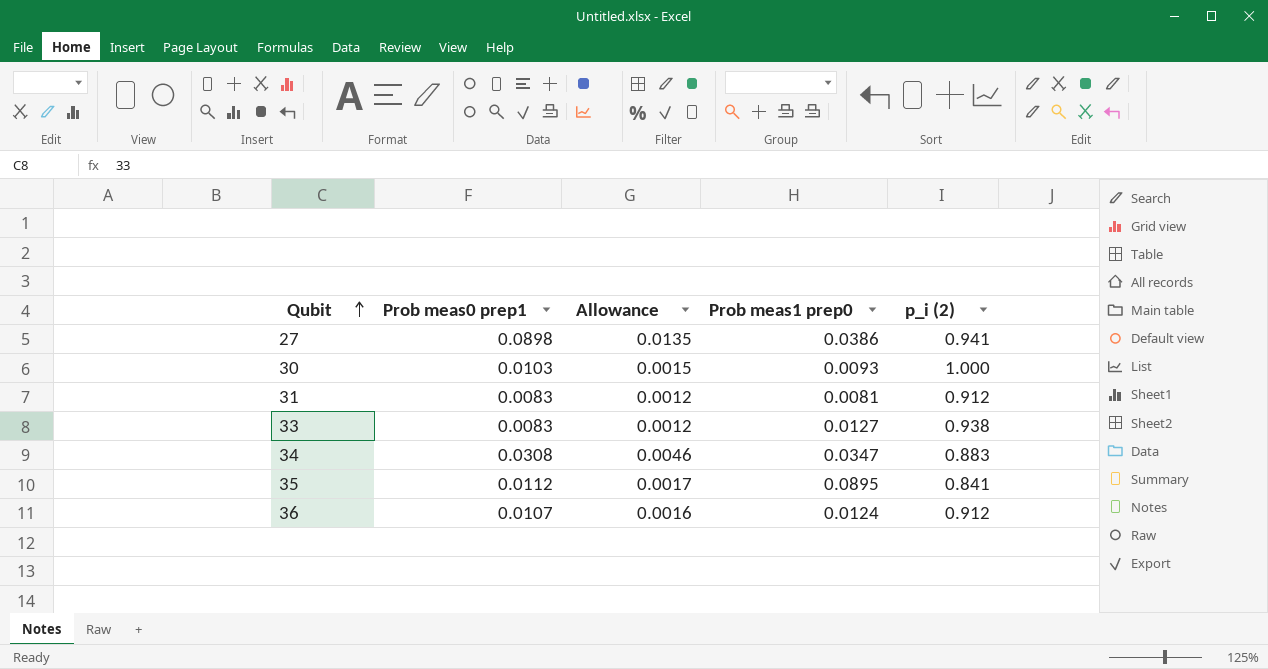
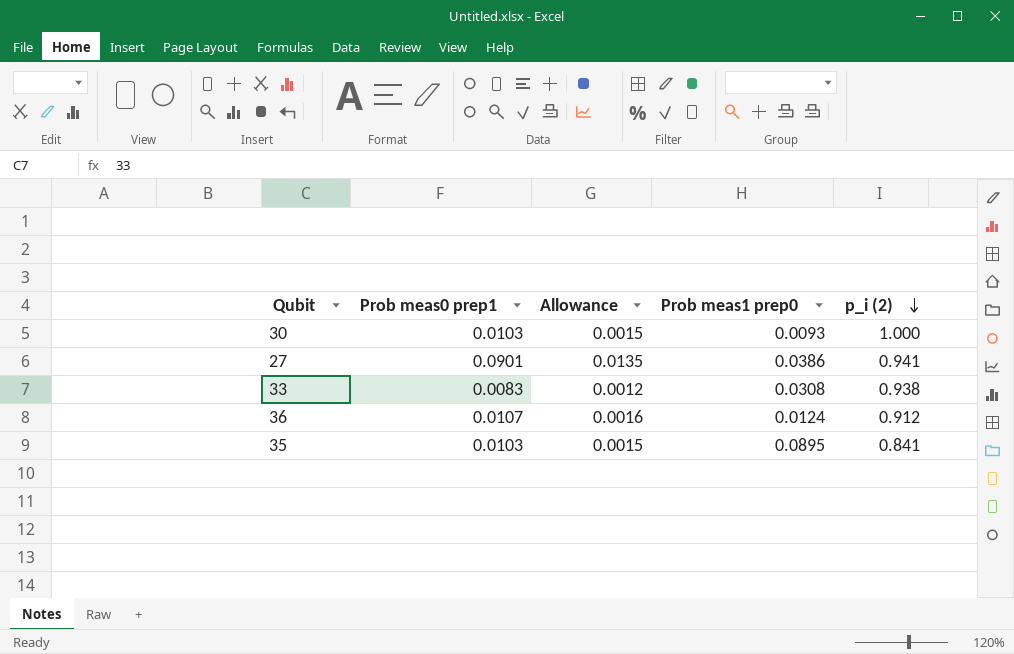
row order: Qubit ascending -> p_i (2) descending
row 31: 0.0083 | 0.0012 | 0.0081 | 0.912 -> none
row 34: 0.0308 | 0.0046 | 0.0347 | 0.883 -> none
27 | Prob meas0 prep1: 0.0898 -> 0.0901
33 | Prob meas1 prep0: 0.0127 -> 0.0308
35 | Prob meas0 prep1: 0.0112 -> 0.0103
35 | Allowance: 0.0017 -> 0.0015

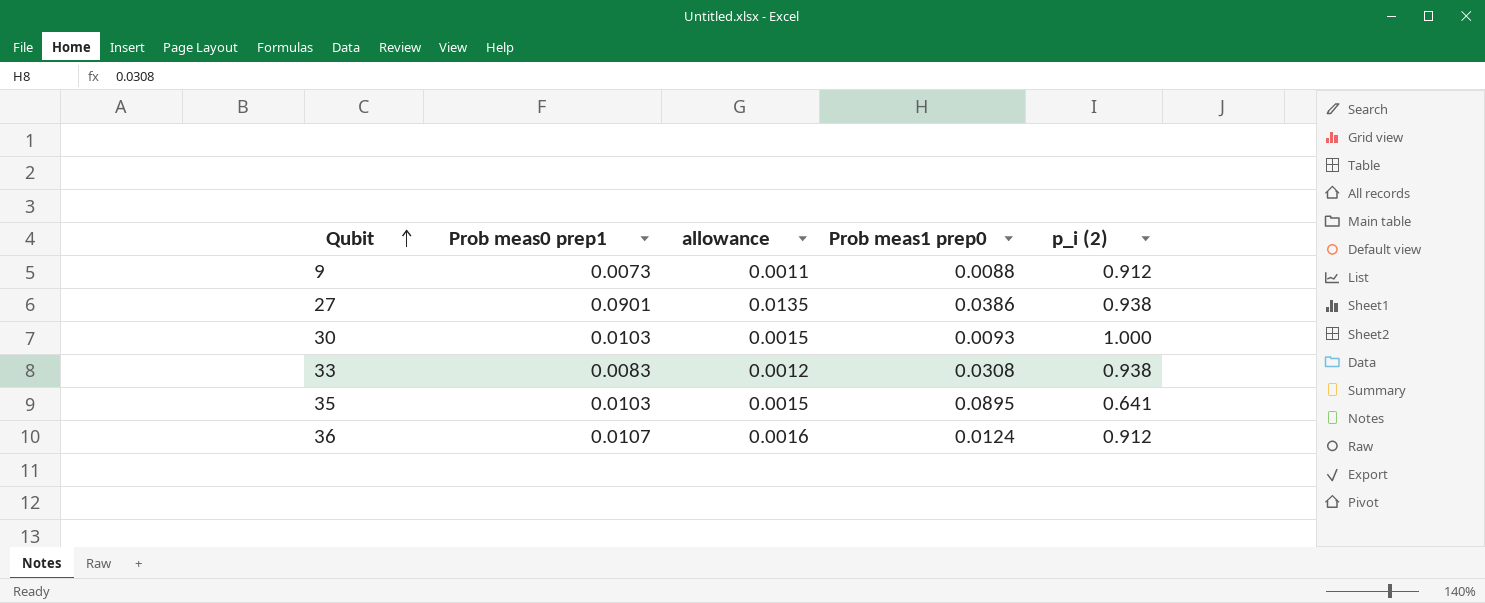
row order: p_i (2) descending -> Qubit ascending
column name: Allowance -> allowance
row 9: none -> 0.0073 | 0.0011 | 0.0088 | 0.912
27 | p_i (2): 0.941 -> 0.938
35 | p_i (2): 0.841 -> 0.641

